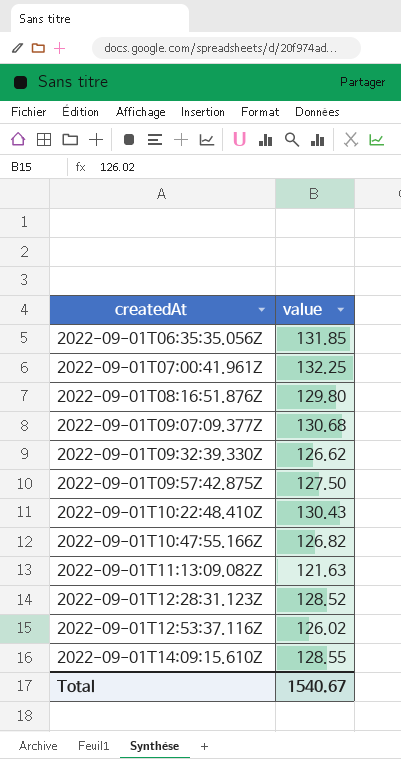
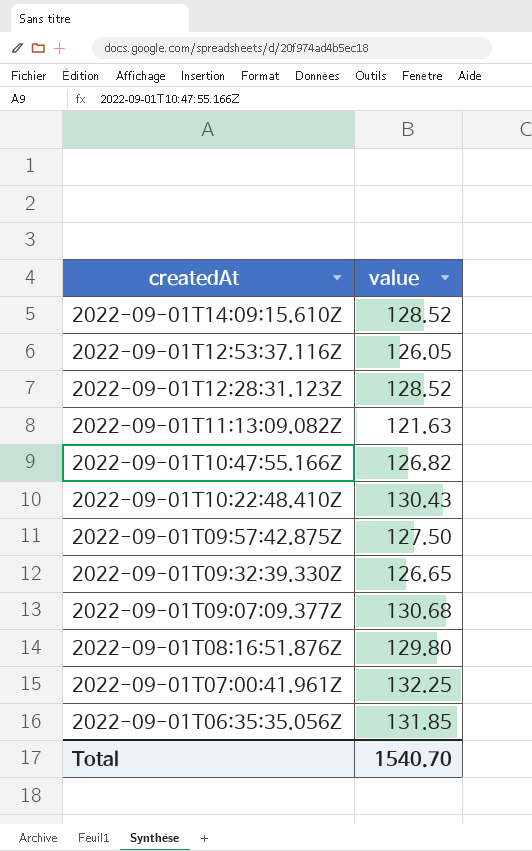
row order: createdAt ascending -> createdAt descending
2022-09-01T14:09:15.610Z | value: 128.55 -> 128.52
2022-09-01T12:53:37.116Z | value: 126.02 -> 126.05
2022-09-01T09:32:39.330Z | value: 126.62 -> 126.65
Total | value: 1540.67 -> 1540.70

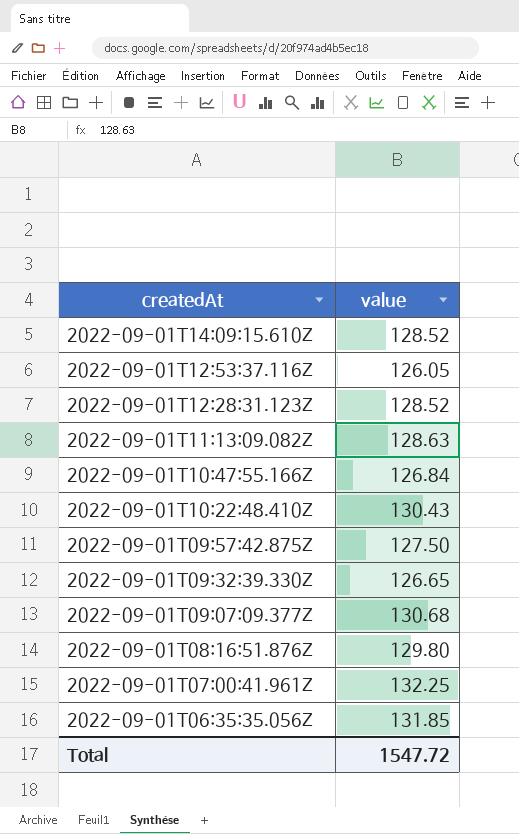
2022-09-01T11:13:09.082Z | value: 121.63 -> 128.63
2022-09-01T10:47:55.166Z | value: 126.82 -> 126.84
Total | value: 1540.70 -> 1547.72

